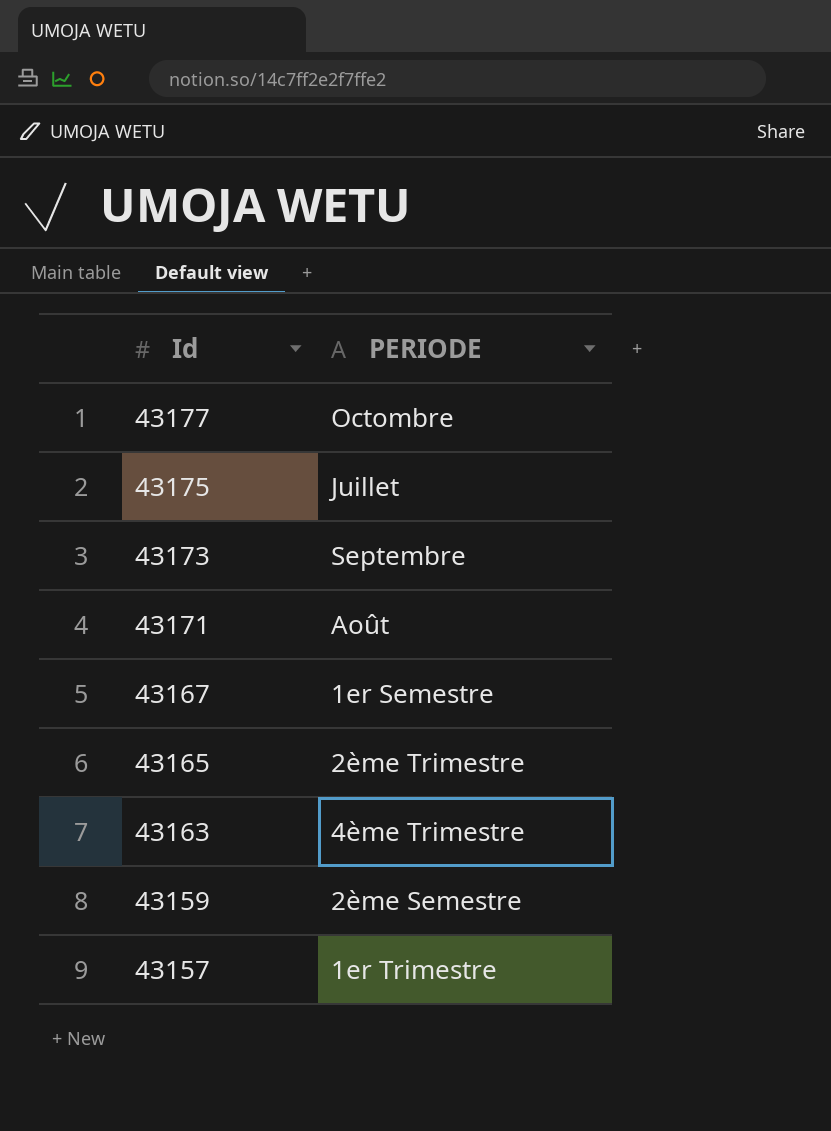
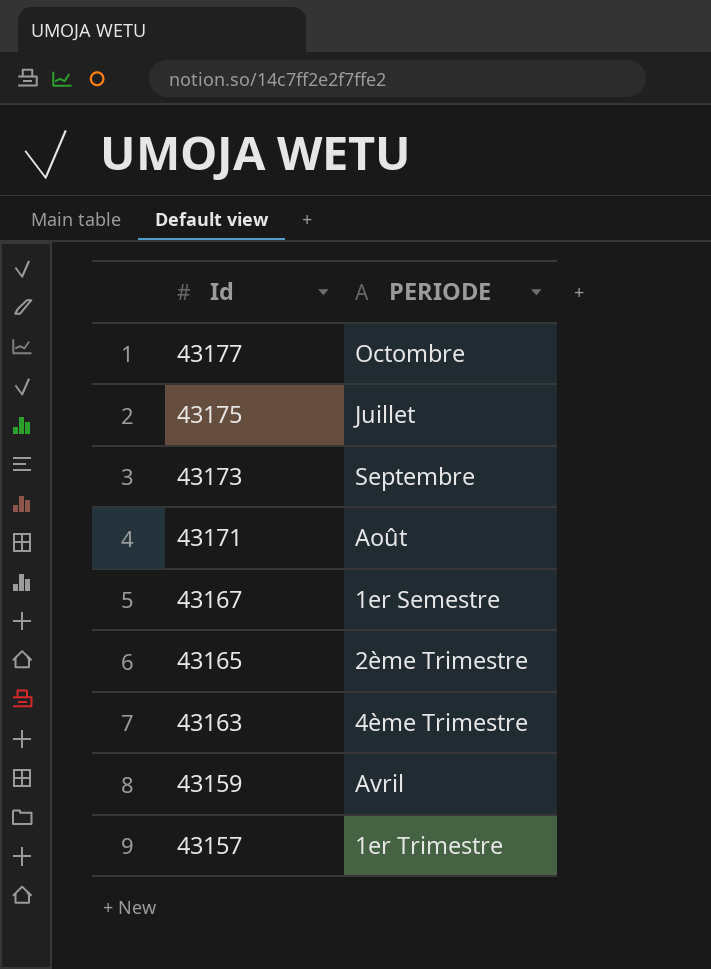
43159 | PERIODE: 2ème Semestre -> Avril

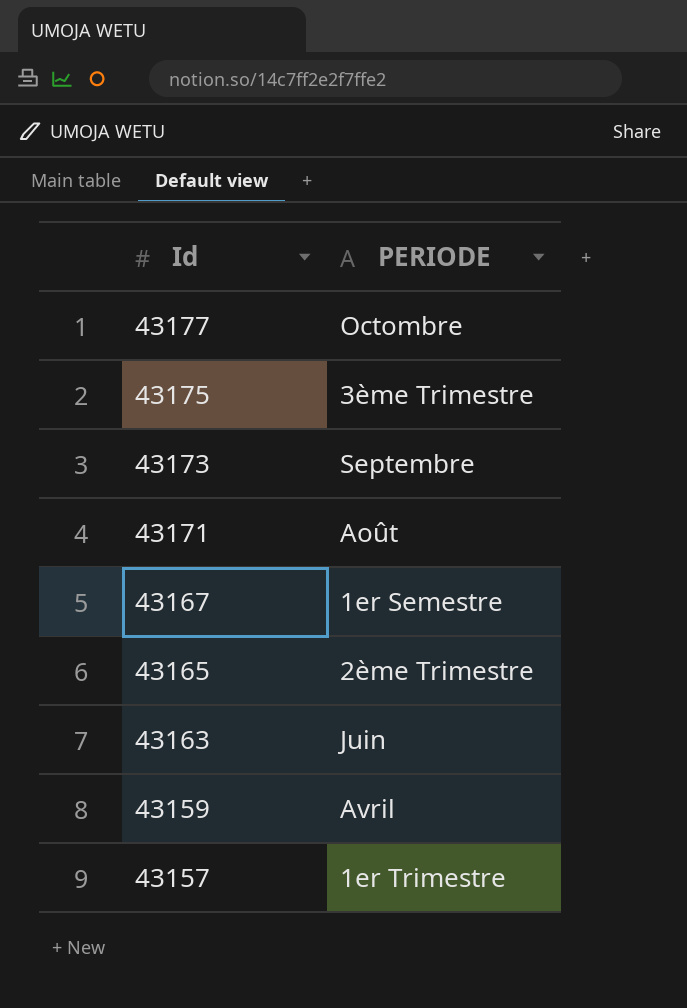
43175 | PERIODE: Juillet -> 3ème Trimestre
43163 | PERIODE: 4ème Trimestre -> Juin

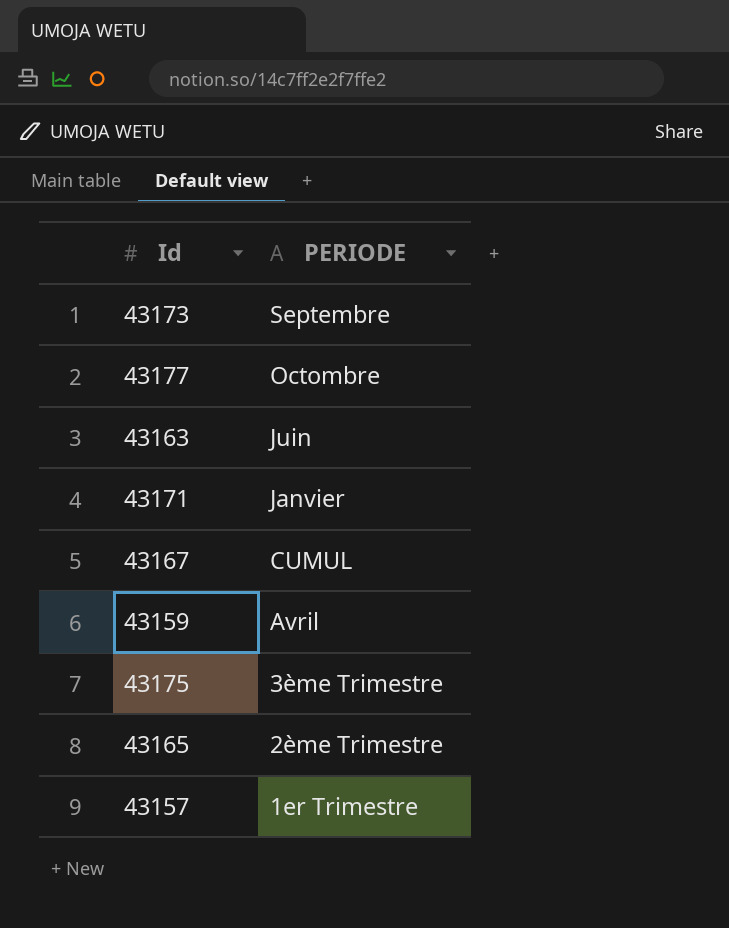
row order: Id descending -> PERIODE descending
43171 | PERIODE: Août -> Janvier
43167 | PERIODE: 1er Semestre -> CUMUL

